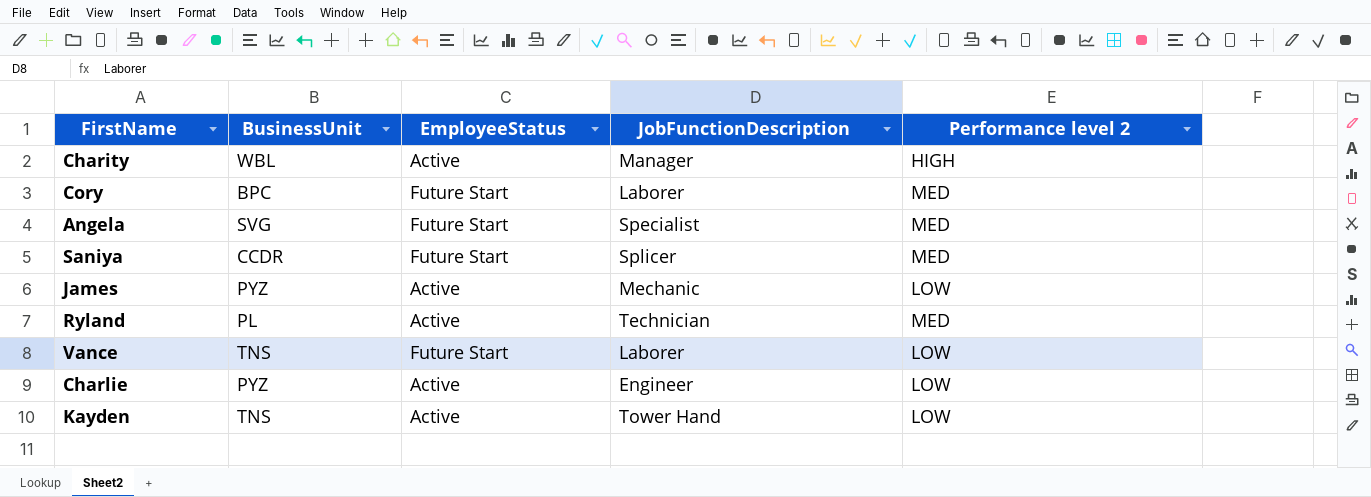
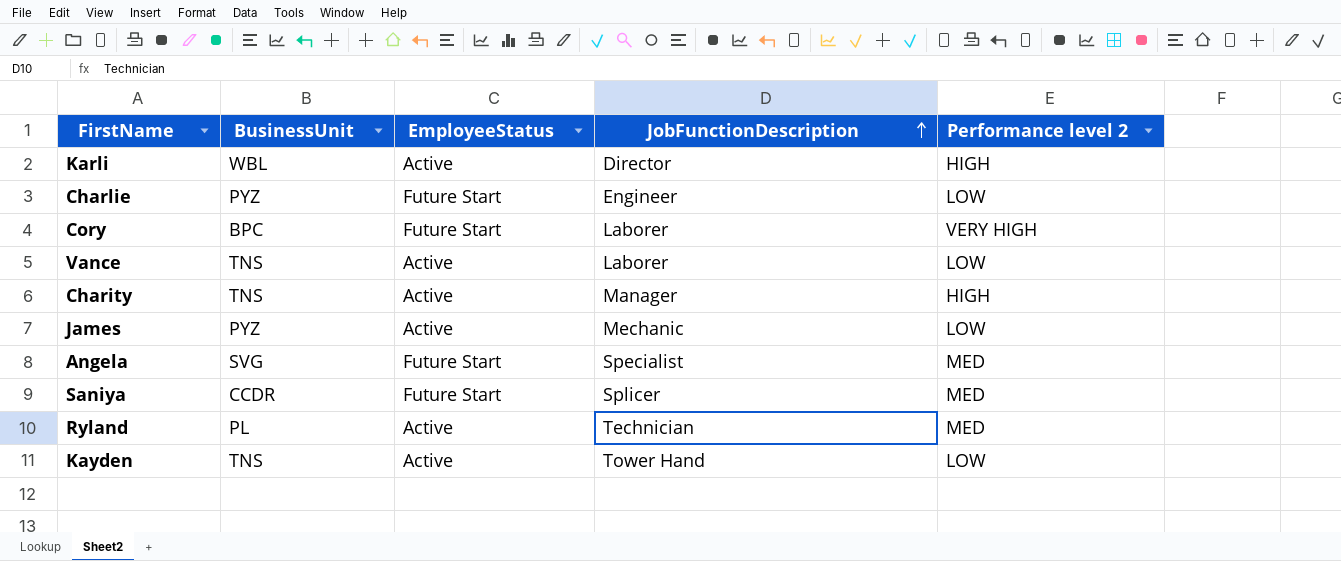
row order: none -> JobFunctionDescription ascending
row Karli: none -> WBL | Active | Director | HIGH
Charlie | EmployeeStatus: Active -> Future Start
Cory | Performance level 2: MED -> VERY HIGH
Vance | EmployeeStatus: Future Start -> Active
Charity | BusinessUnit: WBL -> TNS

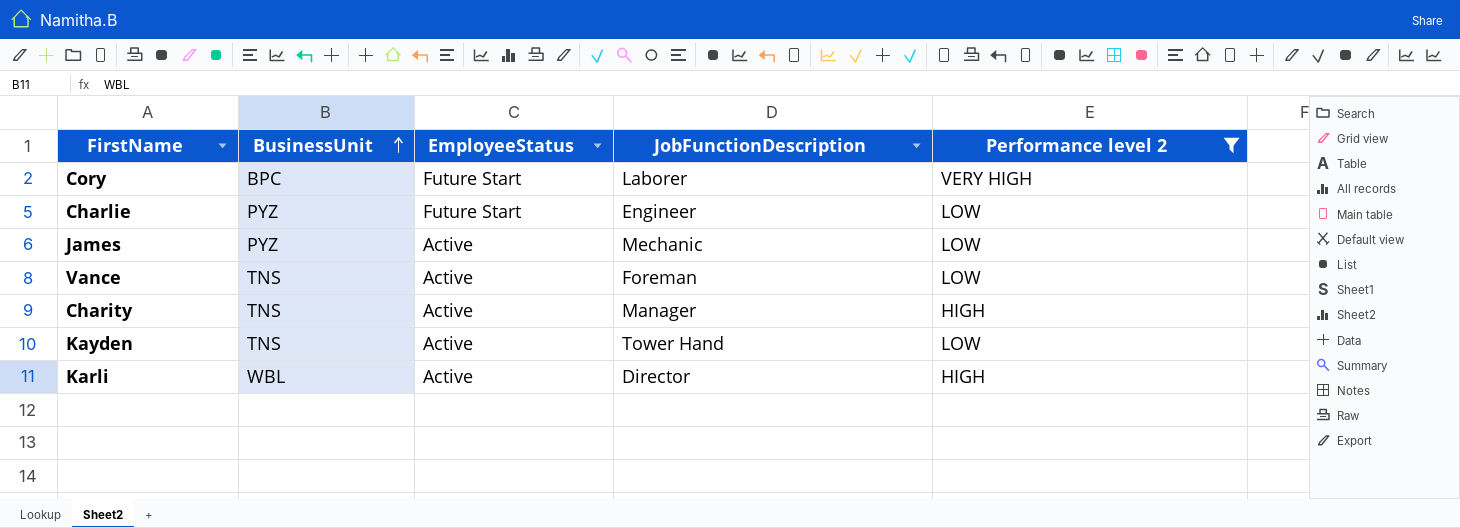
filter: none -> Performance level 2 != MED
row order: JobFunctionDescription ascending -> BusinessUnit ascending
Vance | JobFunctionDescription: Laborer -> Foreman

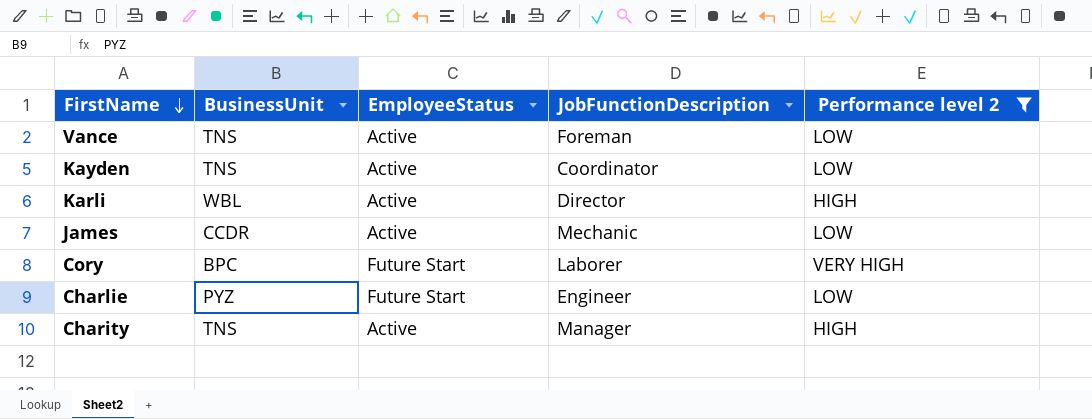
row order: BusinessUnit ascending -> FirstName descending
Kayden | JobFunctionDescription: Tower Hand -> Coordinator
James | BusinessUnit: PYZ -> CCDR

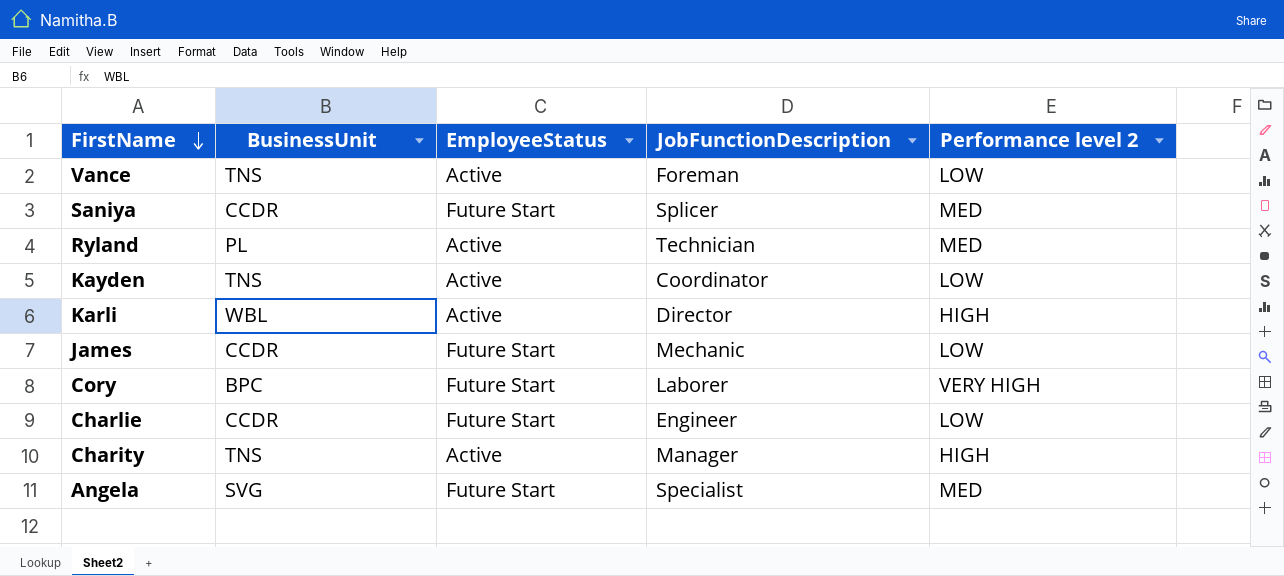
filter: Performance level 2 != MED -> none
James | EmployeeStatus: Active -> Future Start
Charlie | BusinessUnit: PYZ -> CCDR

